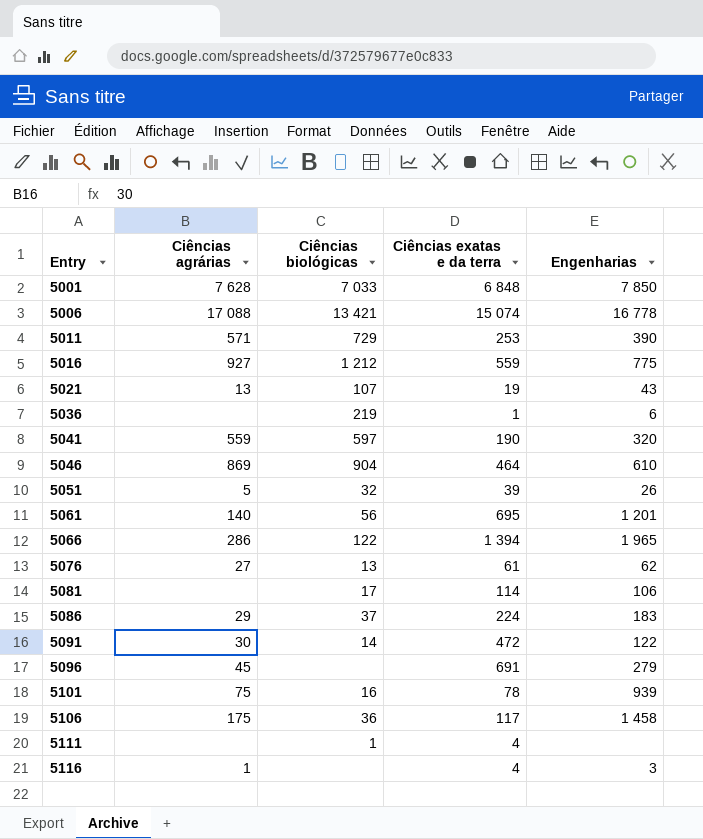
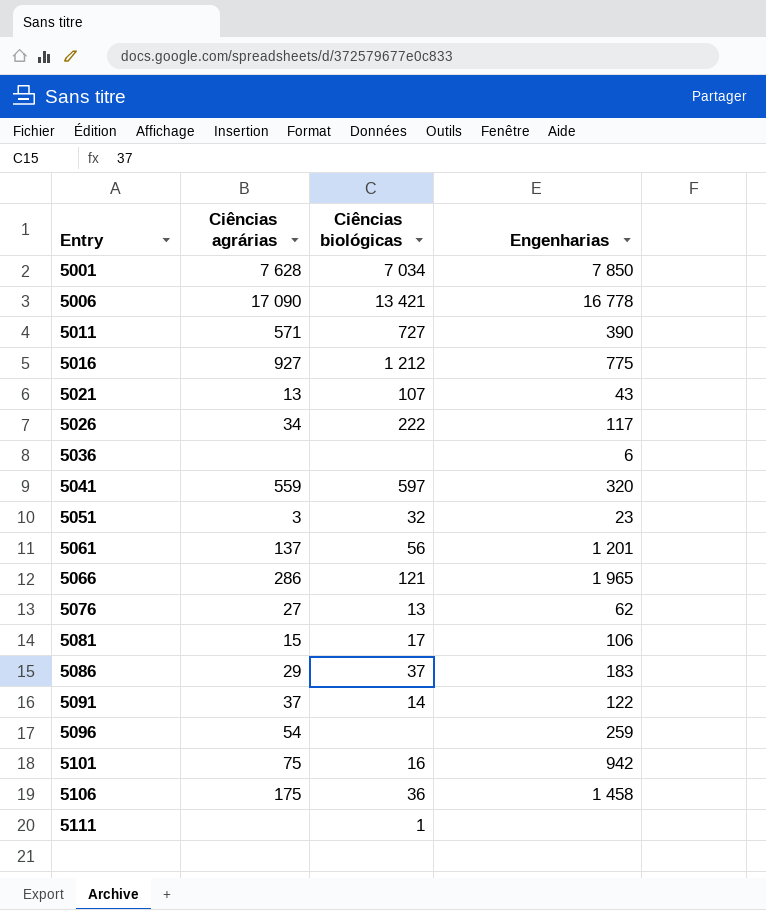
column Ciências exatas e da terra | position: 4 -> none
row 5046: 869 | 904 | 464 | 610 -> none
row 5116: 1 | none | 4 | 3 -> none
5001 | Ciências biológicas: 7 033 -> 7 034
5006 | Ciências agrárias: 17 088 -> 17 090
5011 | Ciências biológicas: 729 -> 727
row 5026: none -> 34 | 222 | 117
5036 | Ciências biológicas: 219 -> none
5051 | Ciências agrárias: 5 -> 3
5051 | Engenharias: 26 -> 23
5061 | Ciências agrárias: 140 -> 137
5066 | Ciências biológicas: 122 -> 121
5081 | Ciências agrárias: none -> 15
5091 | Ciências agrárias: 30 -> 37
5096 | Ciências agrárias: 45 -> 54
5096 | Engenharias: 279 -> 259
5101 | Engenharias: 939 -> 942

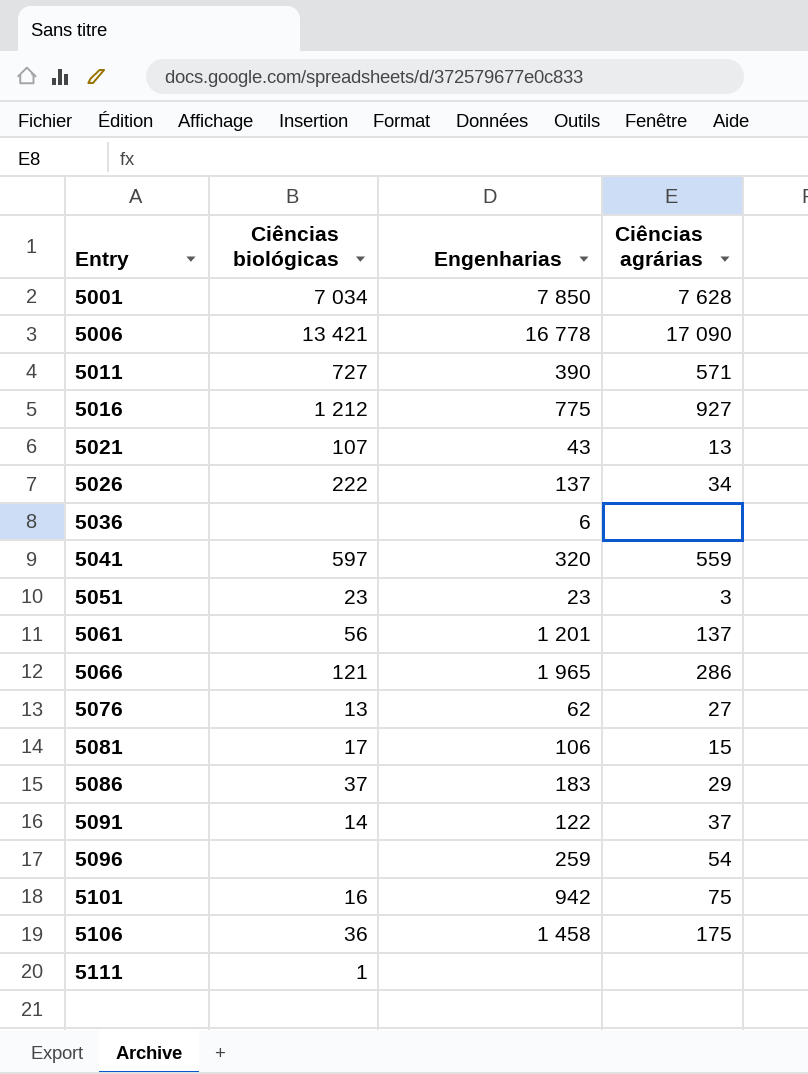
column Ciências agrárias | position: 2 -> 4
5026 | Engenharias: 117 -> 137
5051 | Ciências biológicas: 32 -> 23

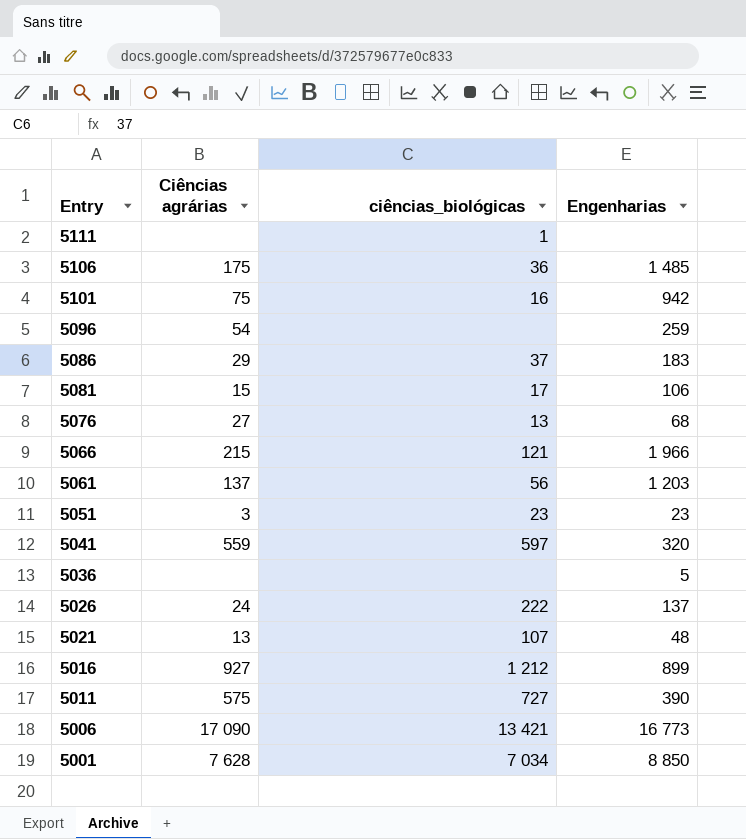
row order: Entry ascending -> Entry descending
column Ciências agrárias | position: 4 -> 2
column name: Ciências biológicas -> ciências_biológicas
row 5091: 14 | 122 | 37 -> none
5106 | Engenharias: 1 458 -> 1 485
5076 | Engenharias: 62 -> 68
5066 | Ciências agrárias: 286 -> 215
5066 | Engenharias: 1 965 -> 1 966
5061 | Engenharias: 1 201 -> 1 203
5036 | Engenharias: 6 -> 5
5026 | Ciências agrárias: 34 -> 24
5021 | Engenharias: 43 -> 48
5016 | Engenharias: 775 -> 899
5011 | Ciências agrárias: 571 -> 575
5006 | Engenharias: 16 778 -> 16 773
5001 | Engenharias: 7 850 -> 8 850

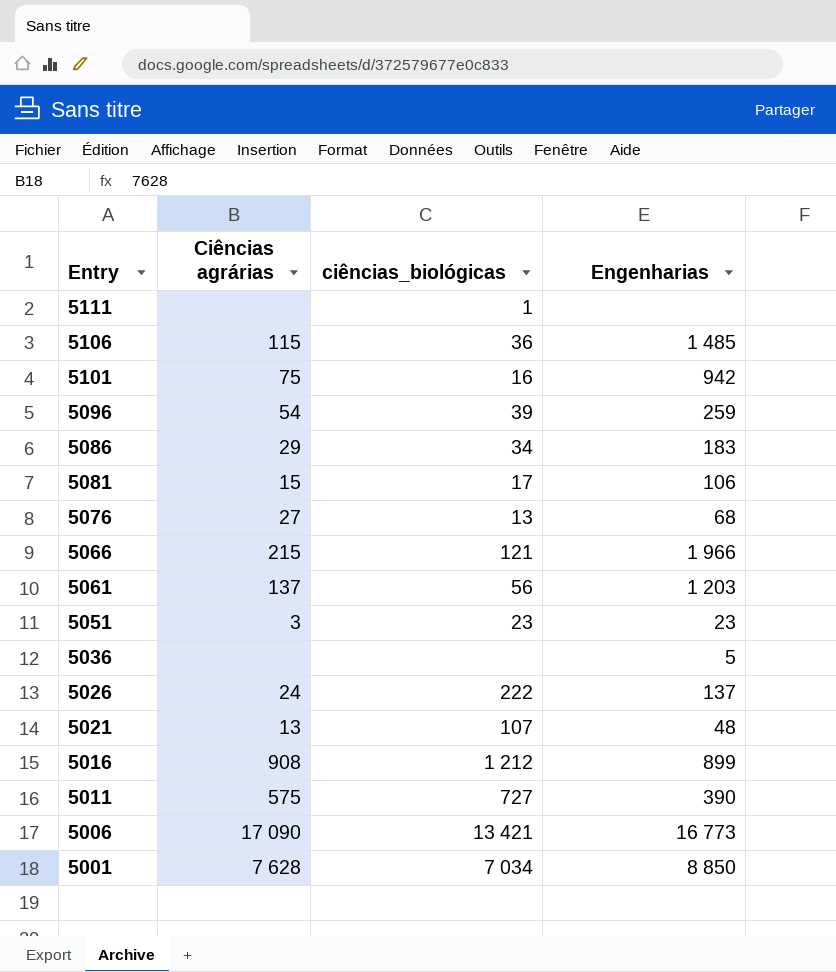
row 5041: 559 | 597 | 320 -> none
5106 | Ciências agrárias: 175 -> 115
5096 | ciências_biológicas: none -> 39
5086 | ciências_biológicas: 37 -> 34
5016 | Ciências agrárias: 927 -> 908

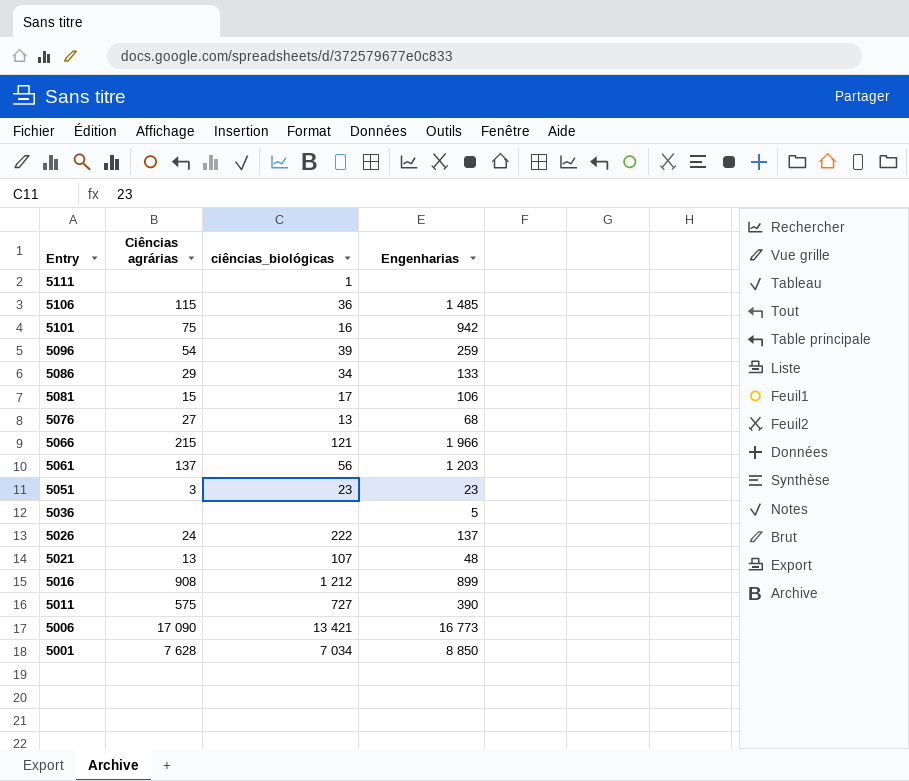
5086 | Engenharias: 183 -> 133

